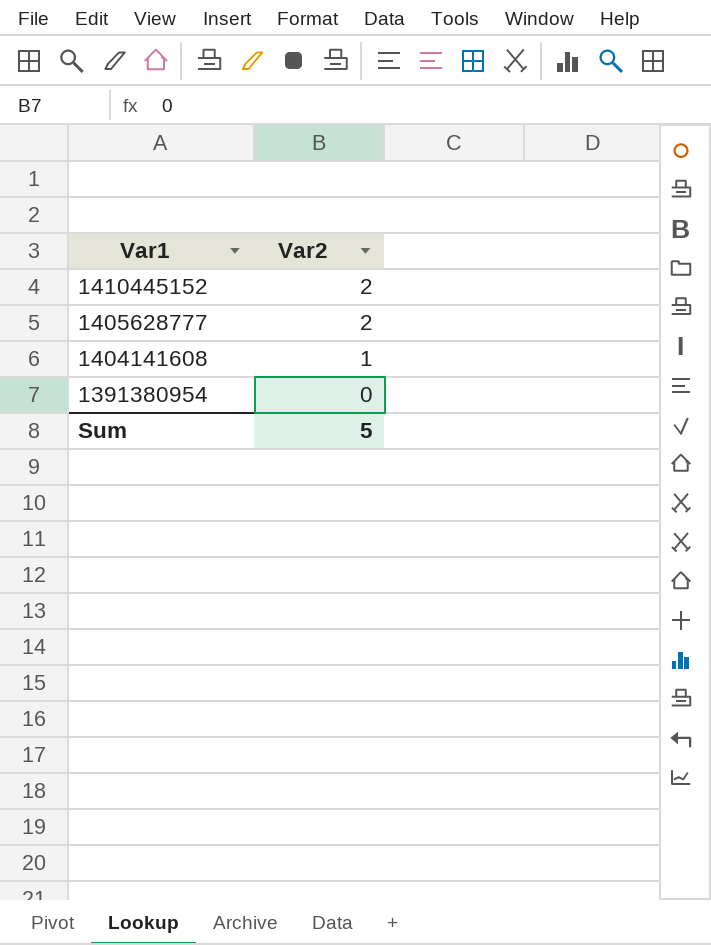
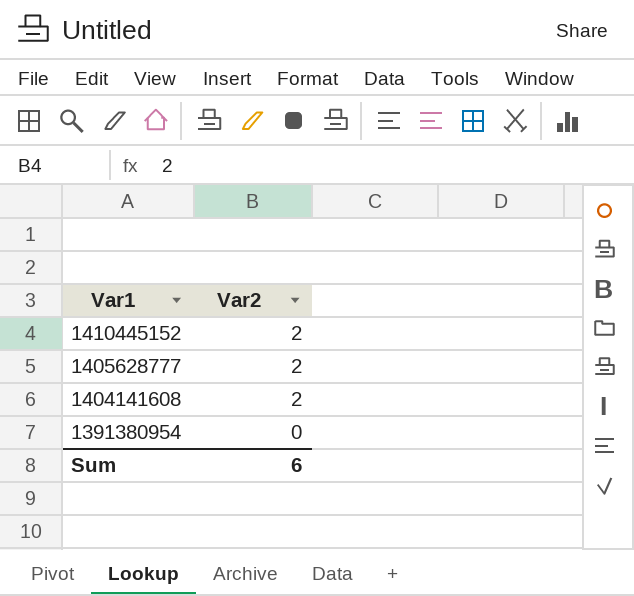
1404141608 | Var2: 1 -> 2
Sum | Var2: 5 -> 6

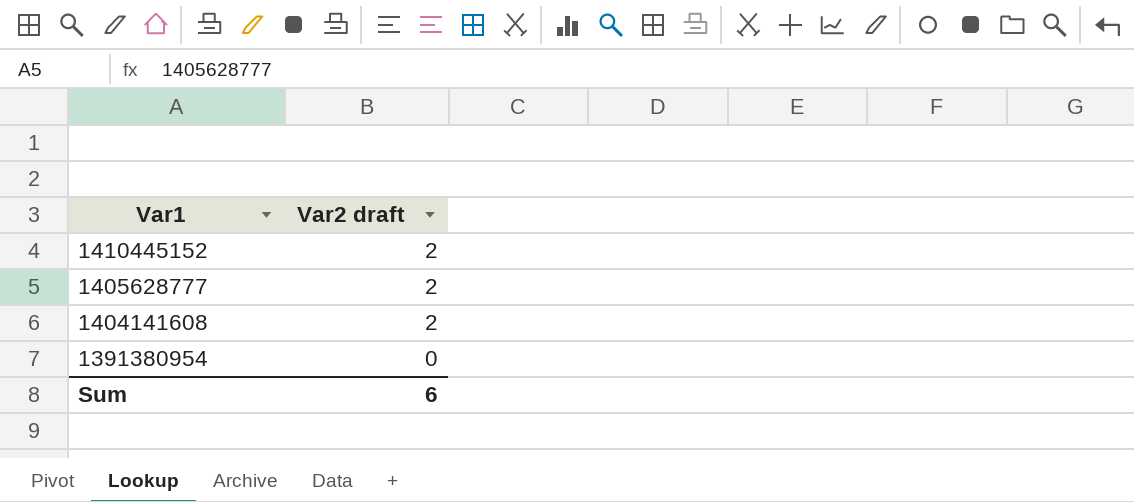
column name: Var2 -> Var2 draft

